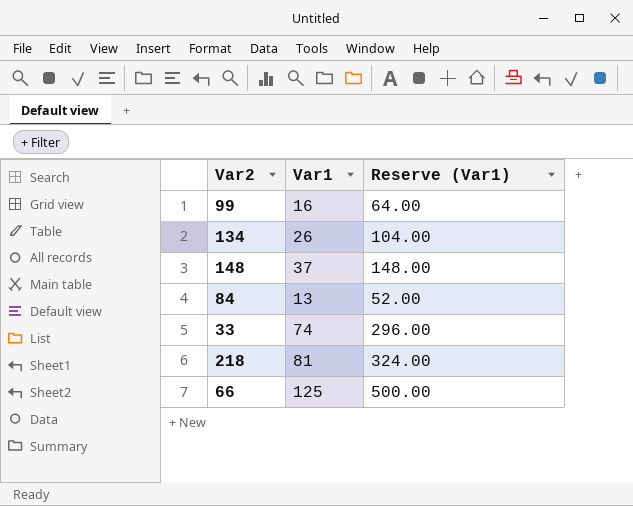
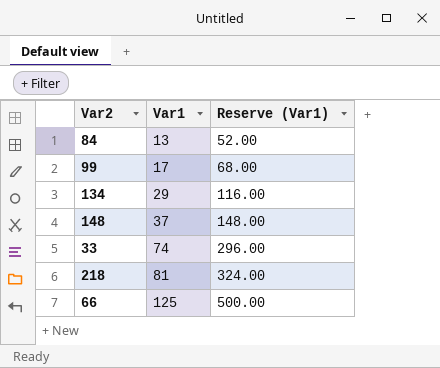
row order: none -> Var1 ascending
99 | Var1: 16 -> 17
99 | Reserve (Var1): 64.00 -> 68.00
134 | Var1: 26 -> 29
134 | Reserve (Var1): 104.00 -> 116.00

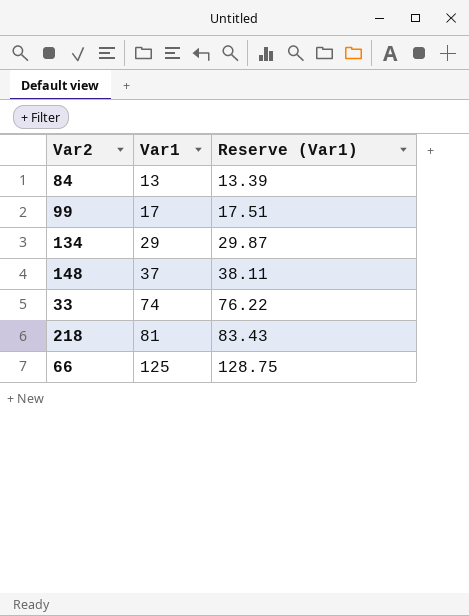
column Reserve (Var1) | formula: [Var1] * 4 -> [Var1] * 1.03

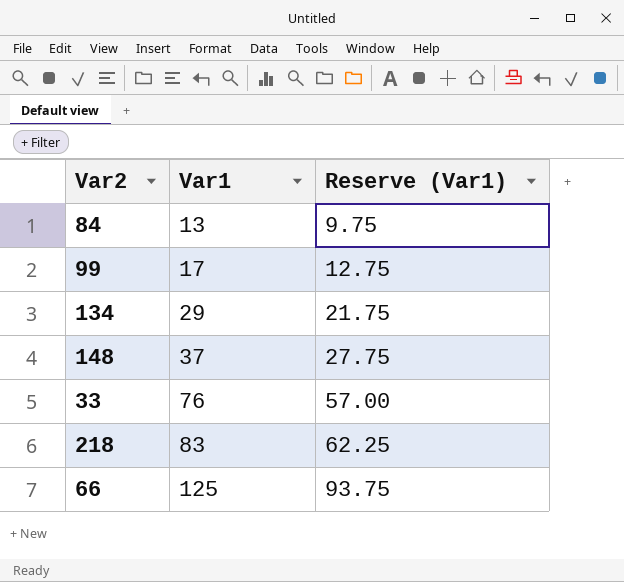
column Reserve (Var1) | formula: [Var1] * 1.03 -> [Var1] * 0.75
33 | Var1: 74 -> 76
218 | Var1: 81 -> 83

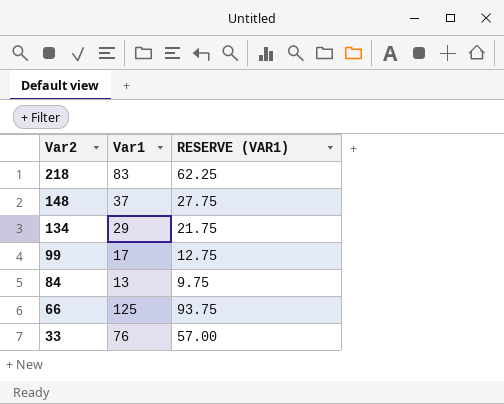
row order: Var1 ascending -> Var2 descending
column name: Reserve (Var1) -> RESERVE (VAR1)

